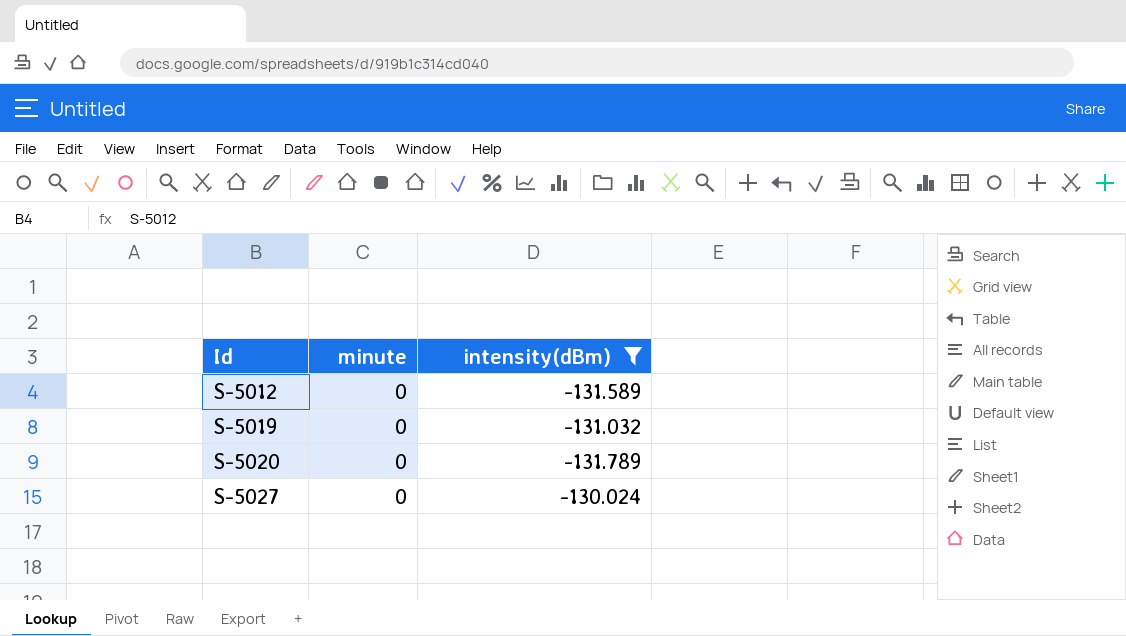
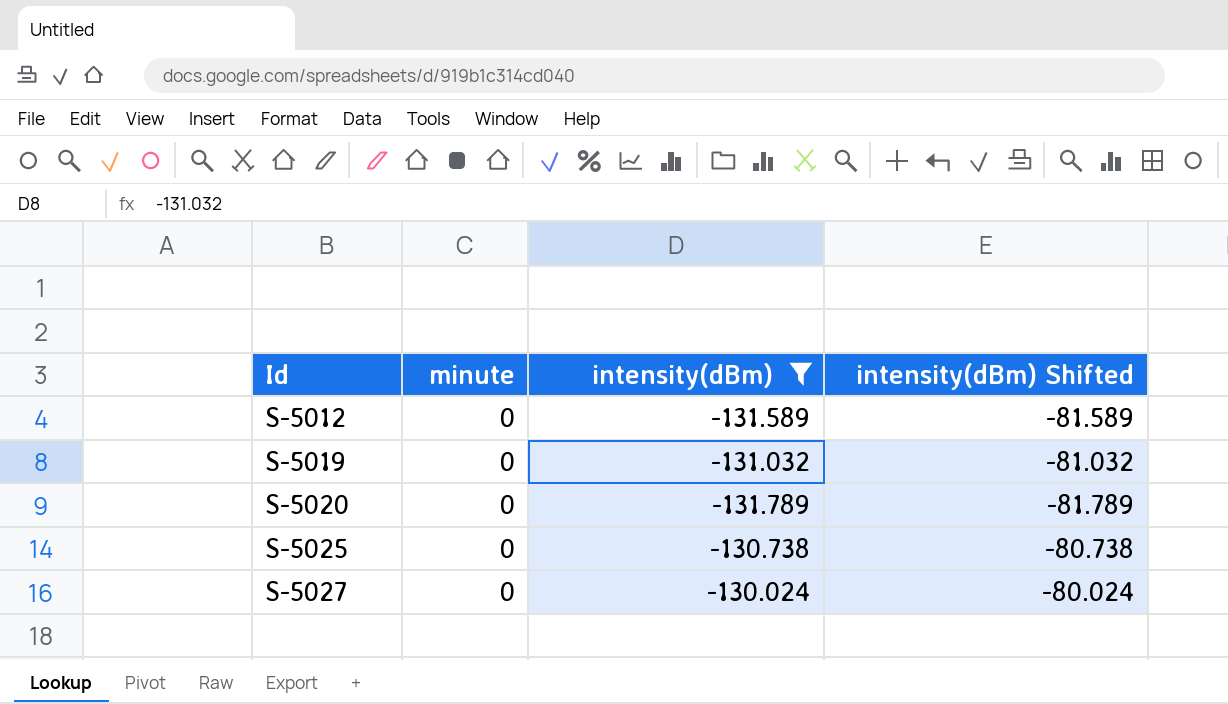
column intensity(dBm) Shifted | formula: none -> [intensity(dBm)] + 50
row S-5025: none -> 0 | -130.738 | -80.738

